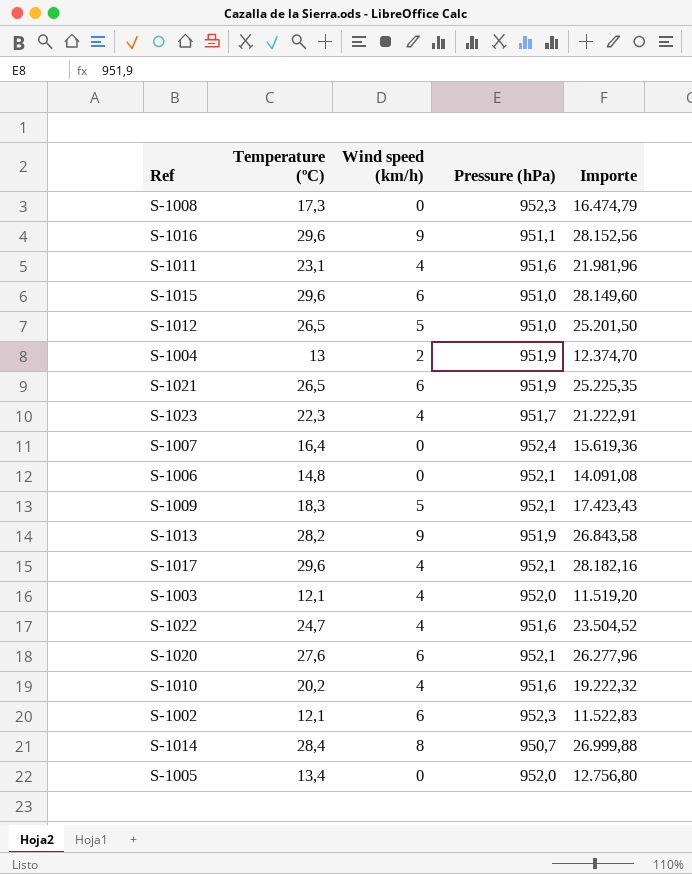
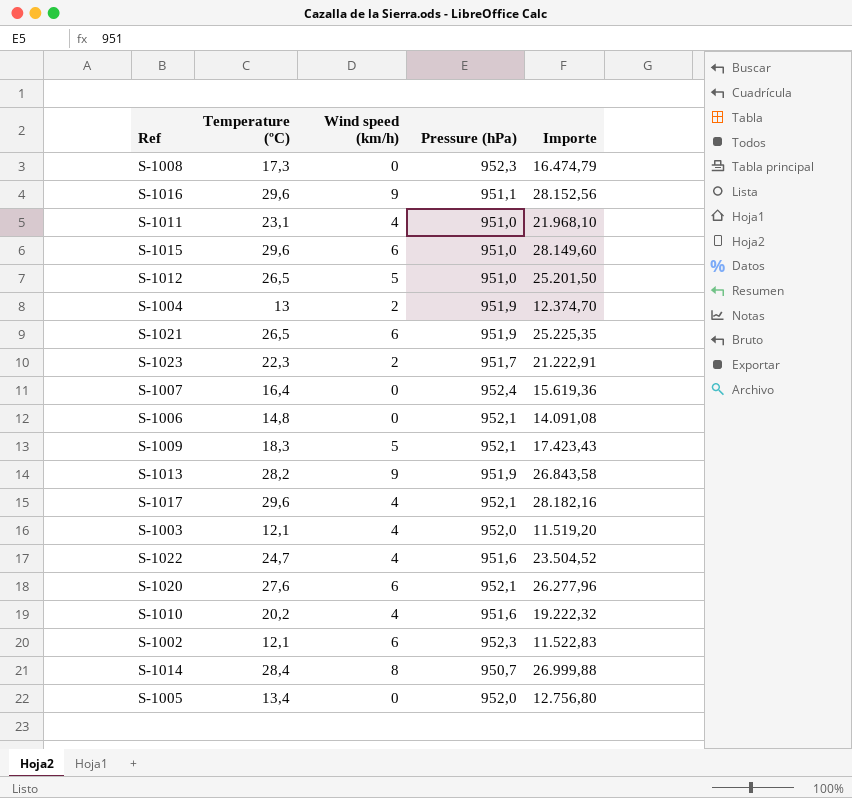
S-1011 | Pressure (hPa): 951,6 -> 951,0
S-1011 | Importe: 21.981,96 -> 21.968,10
S-1023 | Wind speed (km/h): 4 -> 2

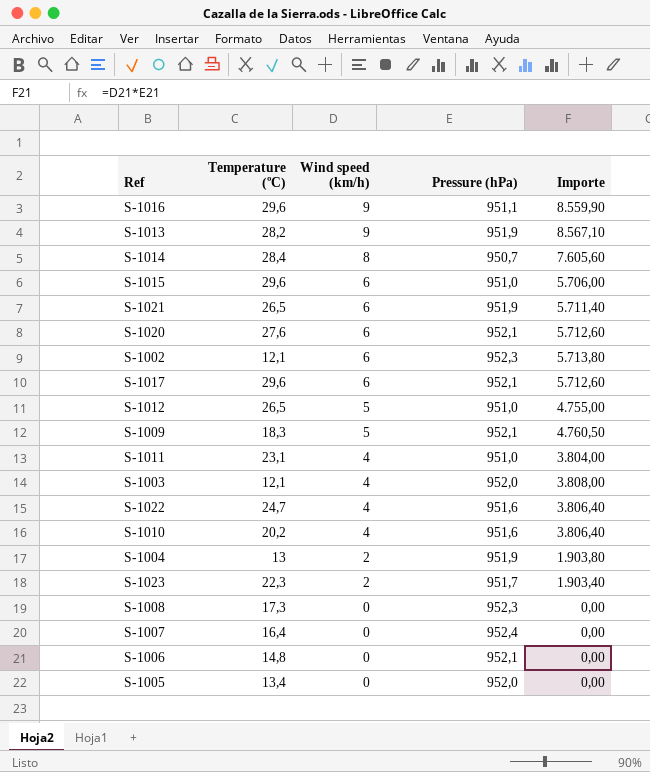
row order: none -> Wind speed (km/h) descending
column Importe | formula: [Temperature (ºC)] * [Pressure (hPa)] -> [Wind speed (km/h)] * [Pressure (hPa)]
S-1017 | Wind speed (km/h): 4 -> 6

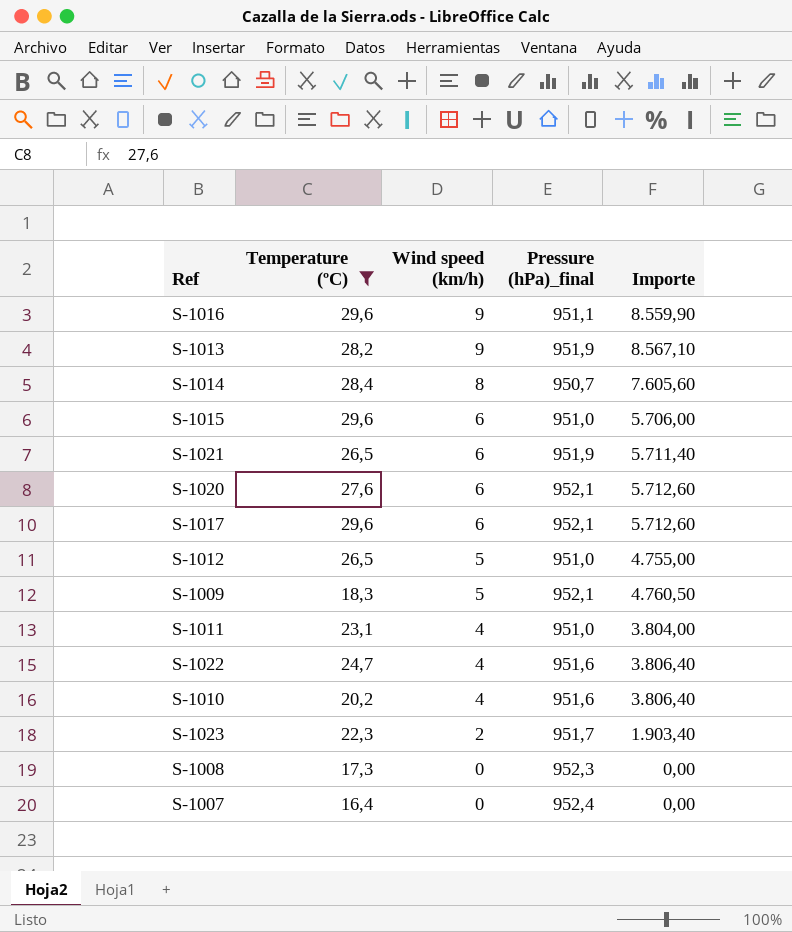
filter: none -> Temperature (ºC) >= 16,4
column name: Pressure (hPa) -> Pressure (hPa)_final

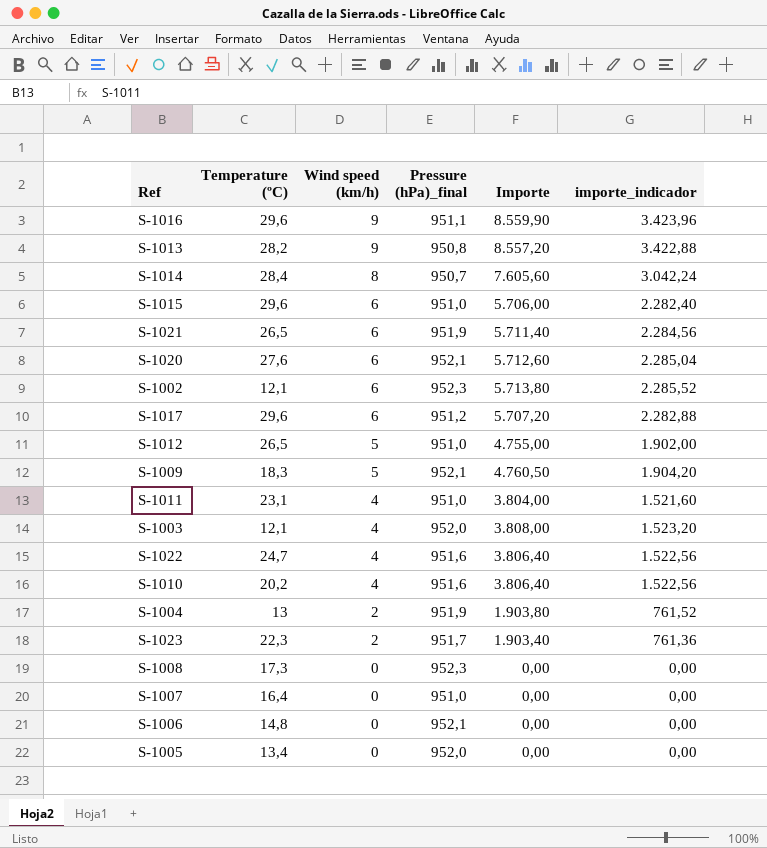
filter: Temperature (ºC) >= 16,4 -> none
column importe_indicador | formula: none -> [Importe] * 0,4
S-1013 | Pressure (hPa)_final: 951,9 -> 950,8
S-1013 | Importe: 8.567,10 -> 8.557,20
S-1017 | Pressure (hPa)_final: 952,1 -> 951,2
S-1017 | Importe: 5.712,60 -> 5.707,20
S-1007 | Pressure (hPa)_final: 952,4 -> 951,0

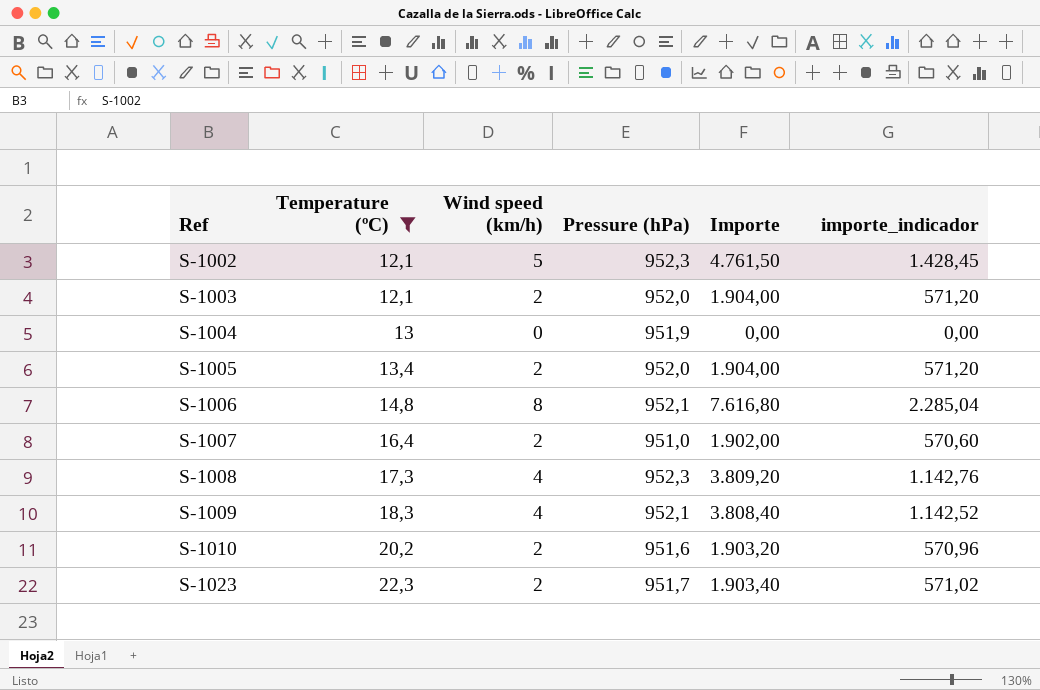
filter: none -> Temperature (ºC) <= 22,3
row order: Wind speed (km/h) descending -> Ref ascending
column name: Pressure (hPa)_final -> Pressure (hPa)
column importe_indicador | formula: [Importe] * 0,4 -> [Importe] * 0,3
S-1002 | Wind speed (km/h): 6 -> 5
S-1002 | Importe: 5.713,80 -> 4.761,50
S-1003 | Wind speed (km/h): 4 -> 2
S-1003 | Importe: 3.808,00 -> 1.904,00
S-1004 | Wind speed (km/h): 2 -> 0
S-1004 | Importe: 1.903,80 -> 0,00
S-1005 | Wind speed (km/h): 0 -> 2
S-1005 | Importe: 0,00 -> 1.904,00
S-1006 | Wind speed (km/h): 0 -> 8
S-1006 | Importe: 0,00 -> 7.616,80
S-1007 | Wind speed (km/h): 0 -> 2
S-1007 | Importe: 0,00 -> 1.902,00
S-1008 | Wind speed (km/h): 0 -> 4
S-1008 | Importe: 0,00 -> 3.809,20
S-1009 | Wind speed (km/h): 5 -> 4
S-1009 | Importe: 4.760,50 -> 3.808,40
S-1010 | Wind speed (km/h): 4 -> 2
S-1010 | Importe: 3.806,40 -> 1.903,20

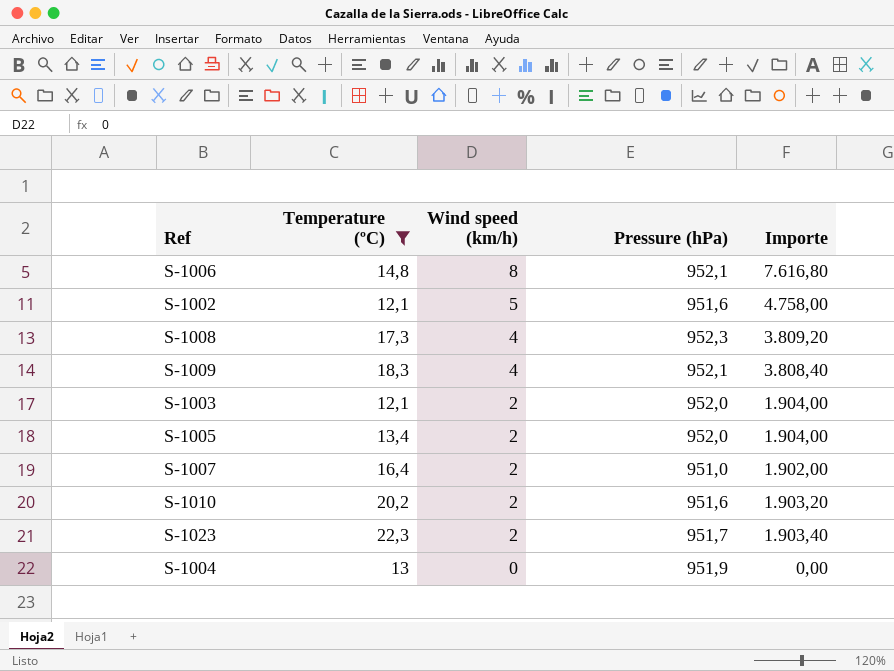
row order: Ref ascending -> Wind speed (km/h) descending
column importe_indicador | formula: [Importe] * 0,3 -> none
S-1002 | Pressure (hPa): 952,3 -> 951,6
S-1002 | Importe: 4.761,50 -> 4.758,00

